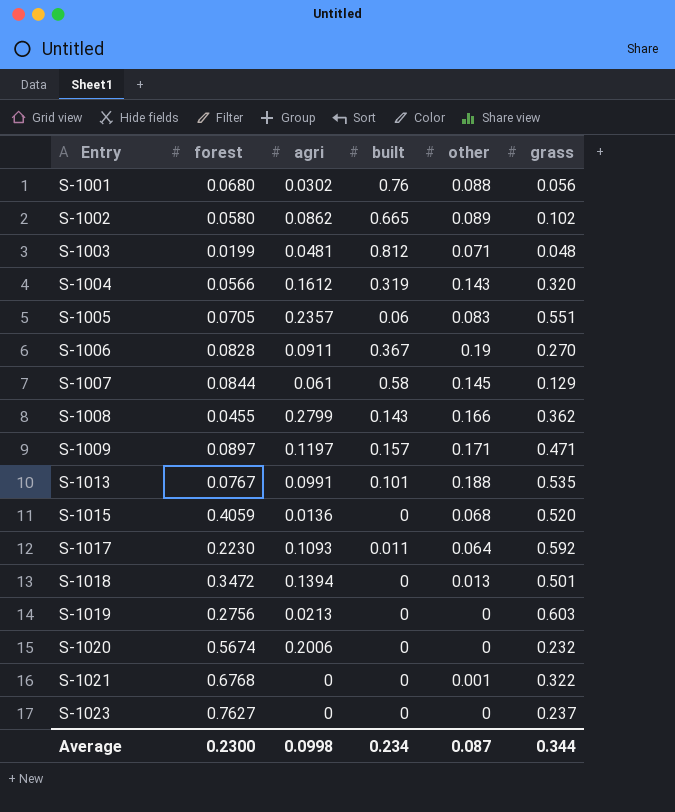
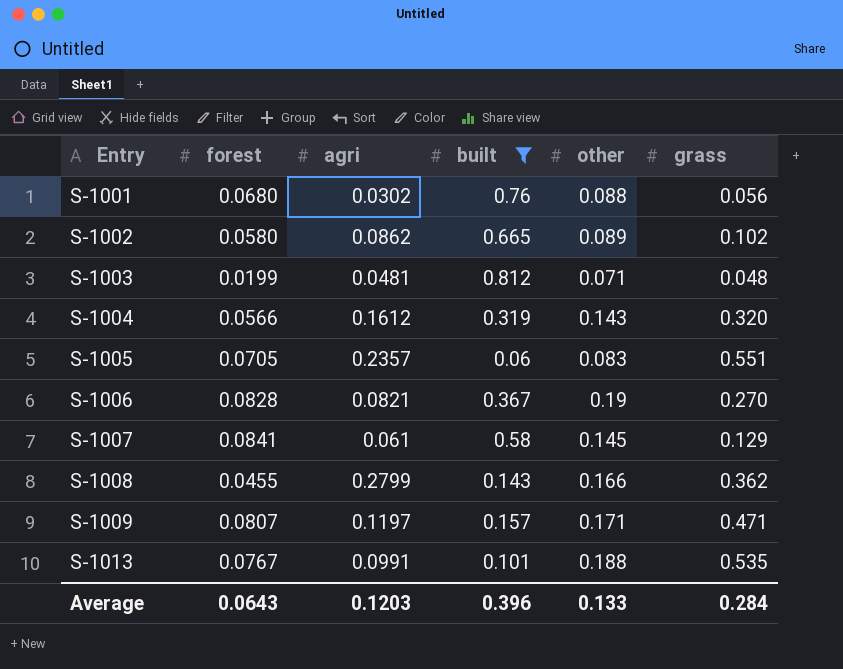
filter: none -> built >= 0.06
S-1006 | agri: 0.0911 -> 0.0821
S-1007 | forest: 0.0844 -> 0.0841
S-1009 | forest: 0.0897 -> 0.0807
Average | forest: 0.2300 -> 0.0643
Average | agri: 0.0998 -> 0.1203
Average | built: 0.234 -> 0.396
Average | other: 0.087 -> 0.133
Average | grass: 0.344 -> 0.284

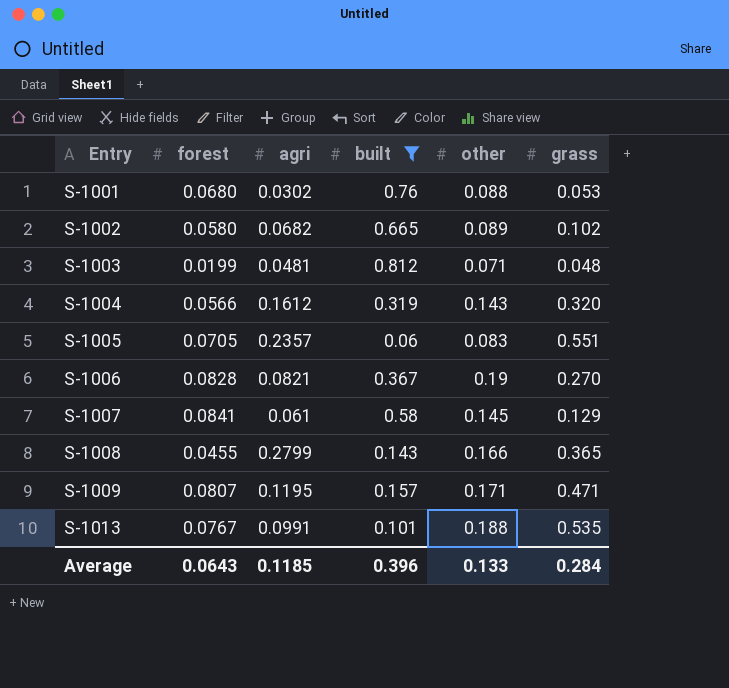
S-1001 | grass: 0.056 -> 0.053
S-1002 | agri: 0.0862 -> 0.0682
S-1008 | grass: 0.362 -> 0.365
S-1009 | agri: 0.1197 -> 0.1195
Average | agri: 0.1203 -> 0.1185

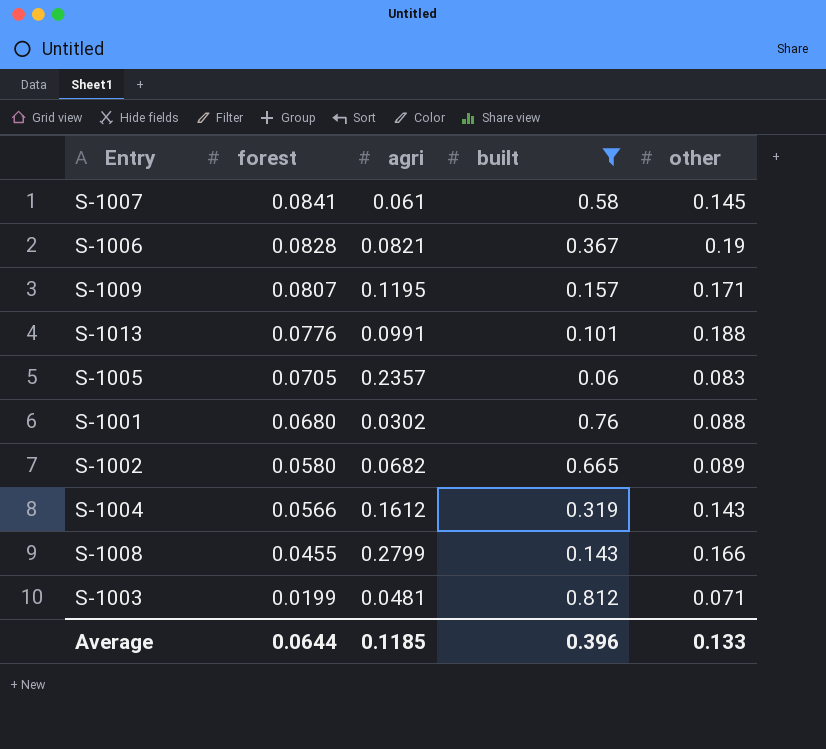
row order: Entry ascending -> forest descending
column grass | position: 6 -> none
S-1013 | forest: 0.0767 -> 0.0776
Average | forest: 0.0643 -> 0.0644

